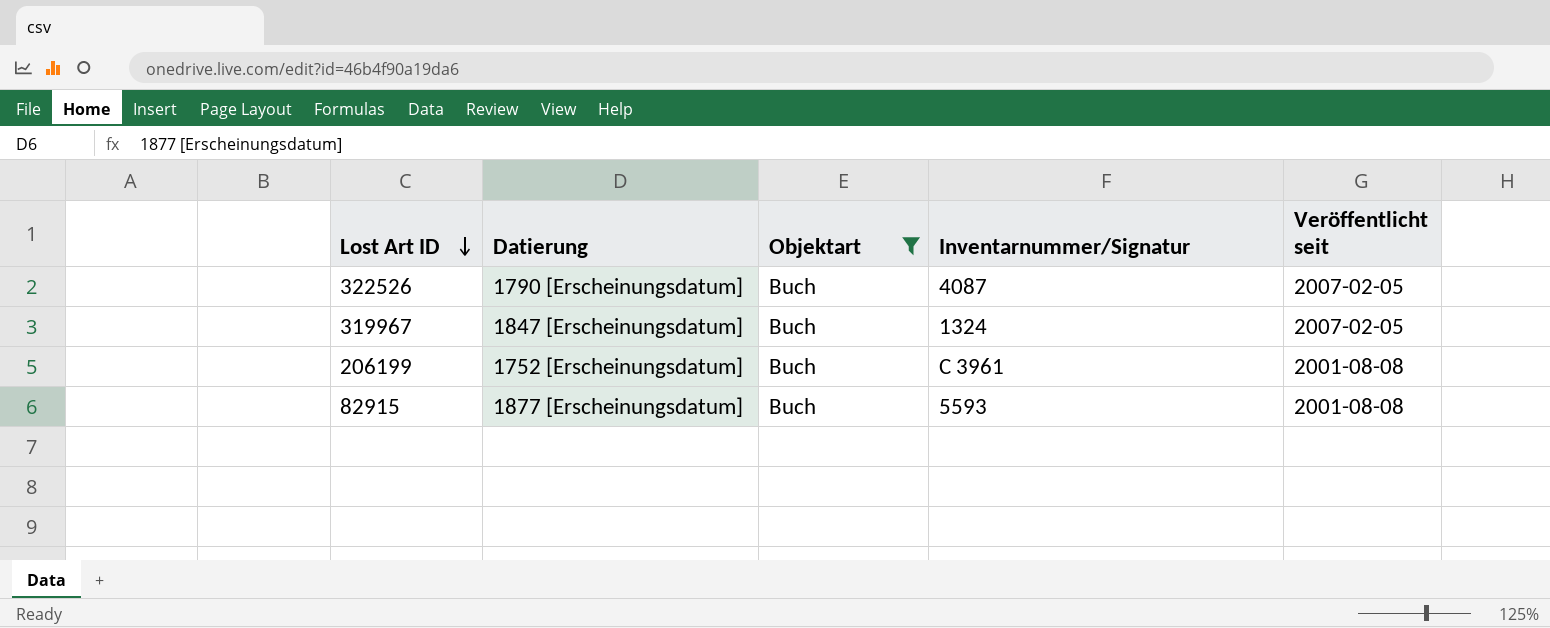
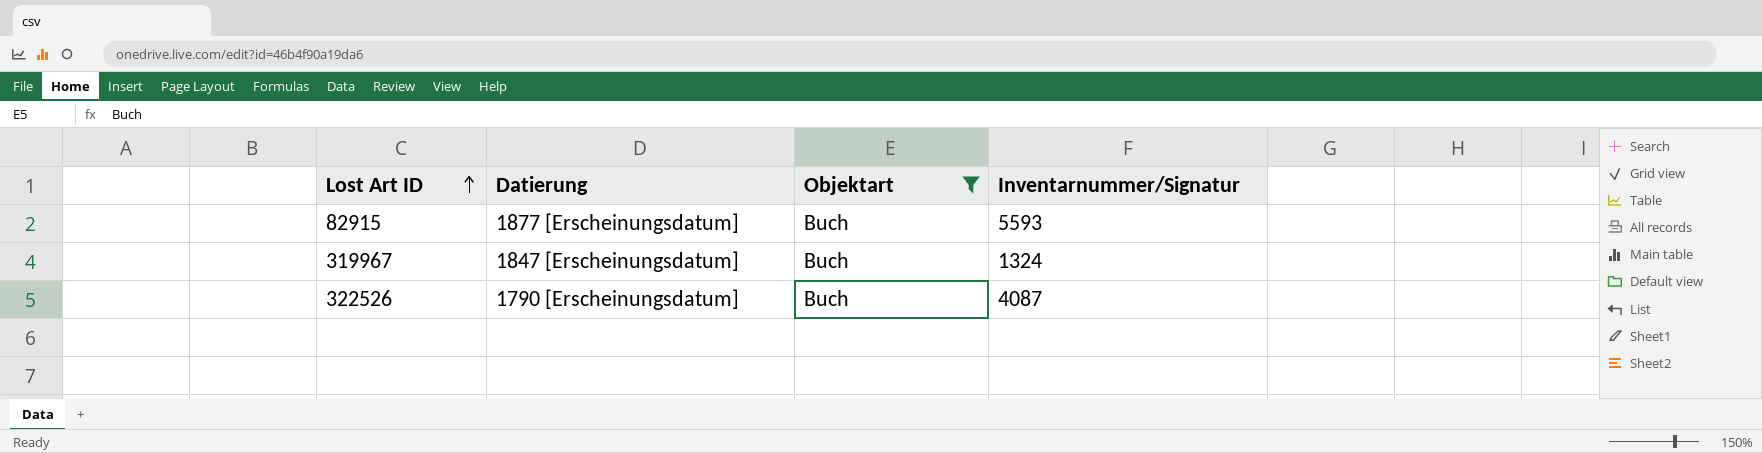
row order: Lost Art ID descending -> Lost Art ID ascending
column Veröffentlicht seit | position: 5 -> none
row 206199: 1752 [Erscheinungsdatum] | Buch | C 3961 | 2001-08-08 -> none

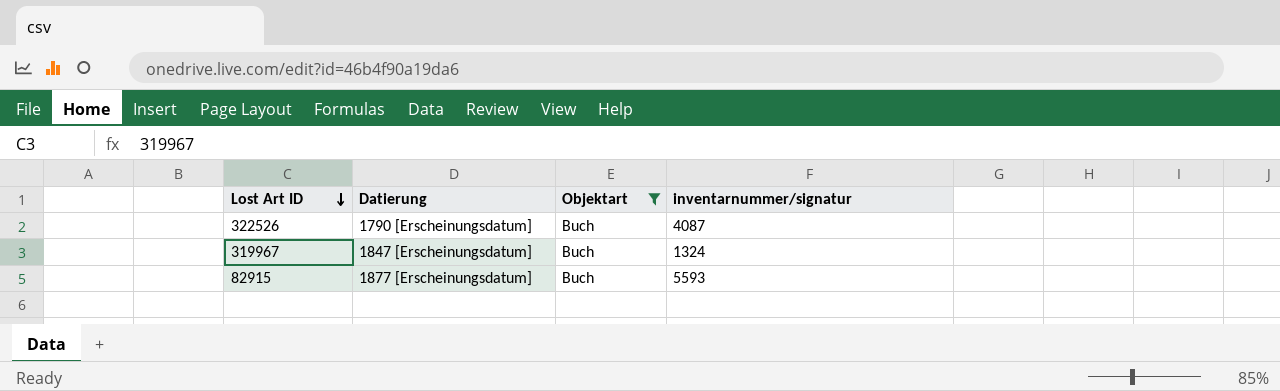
row order: Lost Art ID ascending -> Lost Art ID descending
column name: Inventarnummer/Signatur -> inventarnummer/signatur

